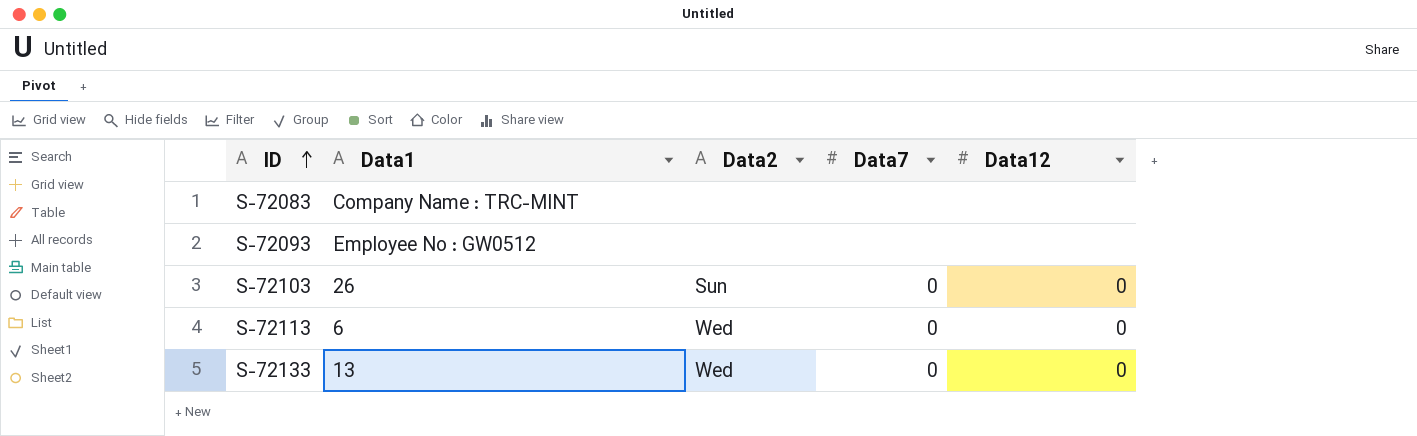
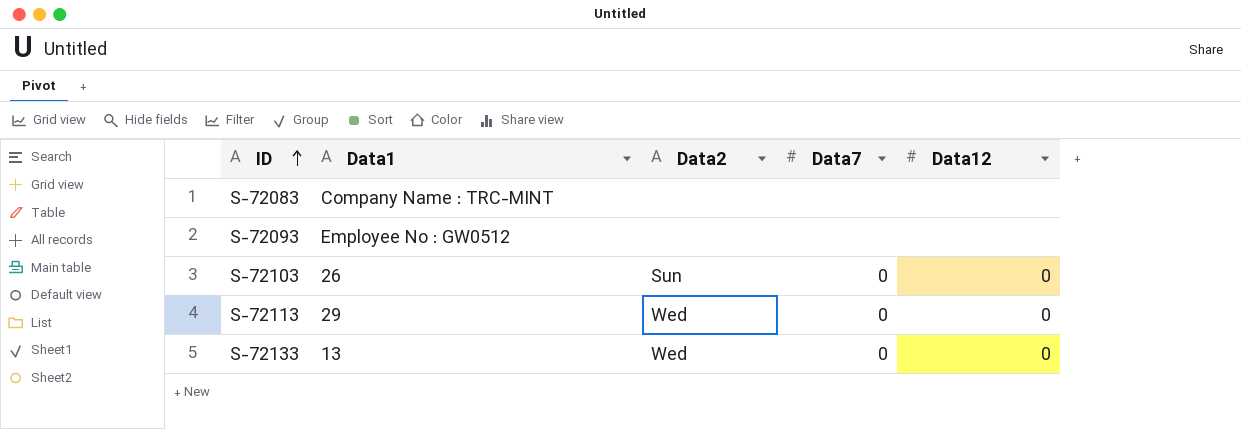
S-72113 | Data1: 6 -> 29

